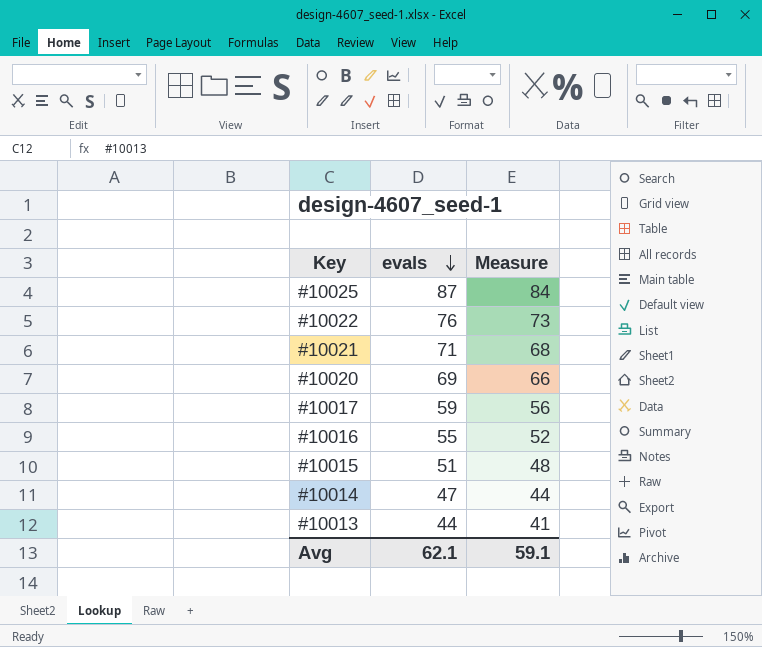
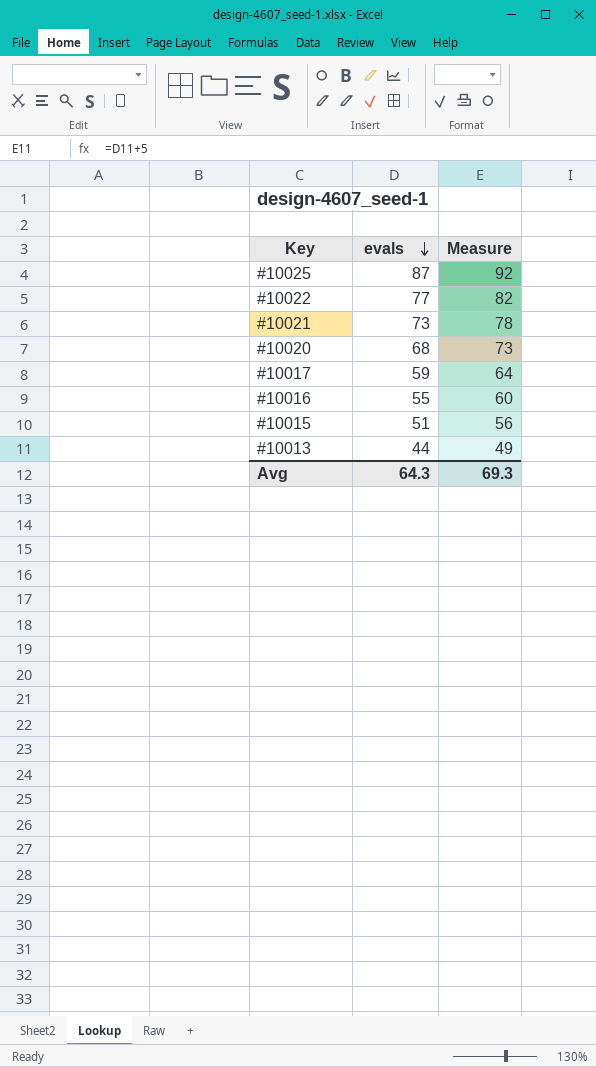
column Measure | formula: [evals] - 3 -> [evals] + 5
row #10014: 47 | 44 -> none
#10022 | evals: 76 -> 77
#10021 | evals: 71 -> 73
#10020 | evals: 69 -> 68
Avg | evals: 62.1 -> 64.3
Avg | Measure: 59.1 -> 69.3

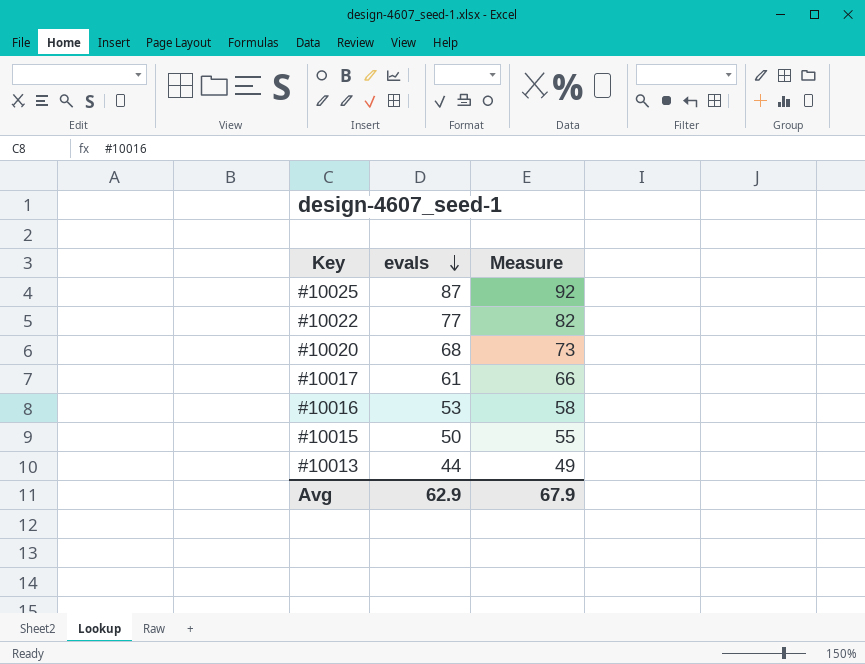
row #10021: 73 | 78 -> none
#10017 | evals: 59 -> 61
#10017 | Measure: 64 -> 66
#10016 | evals: 55 -> 53
#10016 | Measure: 60 -> 58
#10015 | evals: 51 -> 50
#10015 | Measure: 56 -> 55
Avg | evals: 64.3 -> 62.9
Avg | Measure: 69.3 -> 67.9

